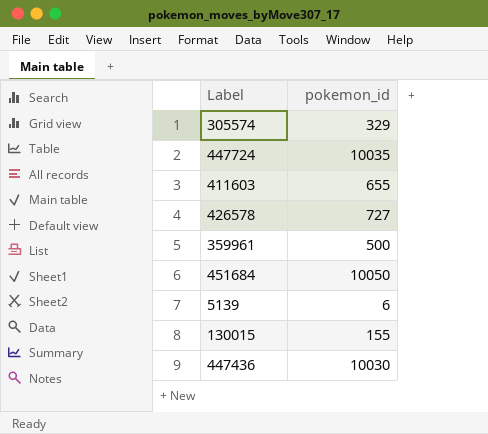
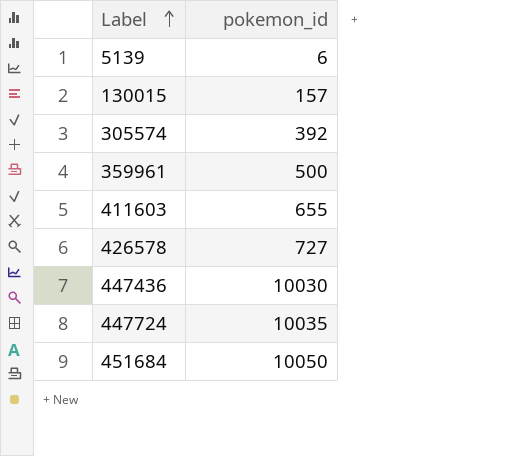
row order: none -> Label ascending
130015 | pokemon_id: 155 -> 157
305574 | pokemon_id: 329 -> 392

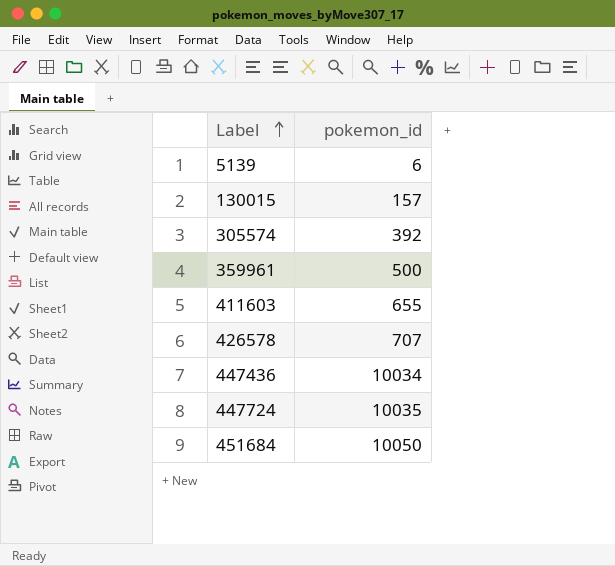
426578 | pokemon_id: 727 -> 707
447436 | pokemon_id: 10030 -> 10034

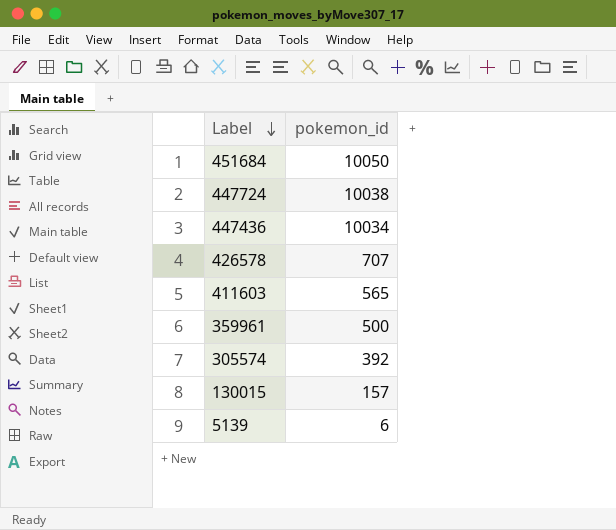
row order: Label ascending -> Label descending
447724 | pokemon_id: 10035 -> 10038
411603 | pokemon_id: 655 -> 565

